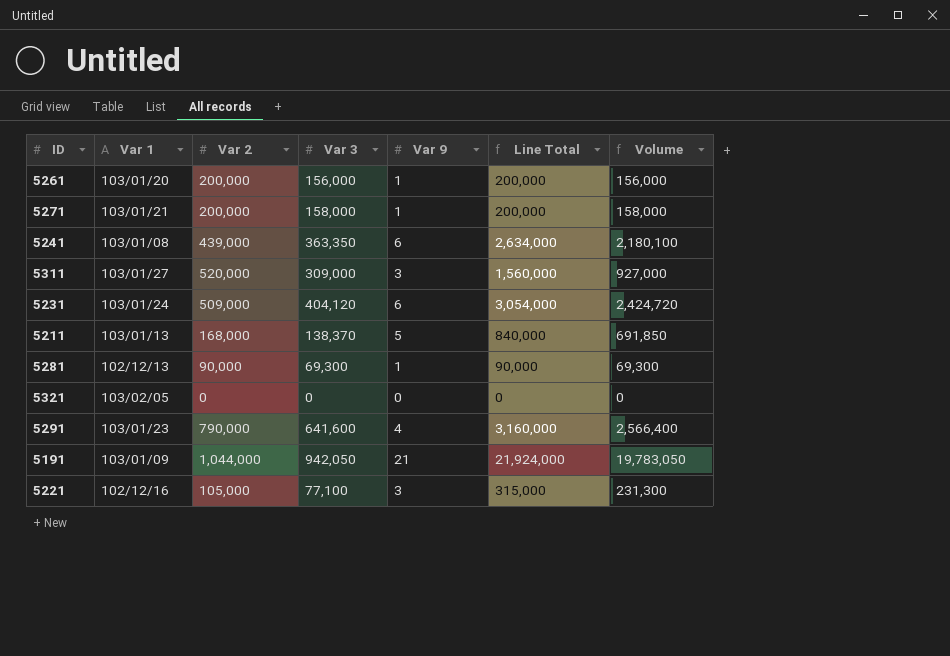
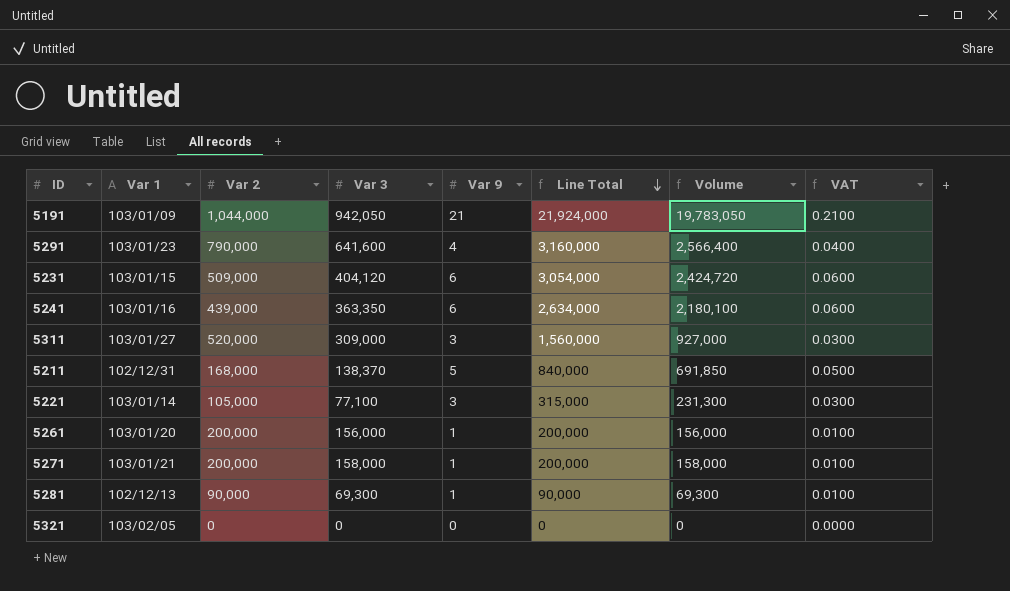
row order: none -> Line Total descending
column VAT | formula: none -> [Var 9] * 0.01
5231 | Var 1: 103/01/24 -> 103/01/15
5241 | Var 1: 103/01/08 -> 103/01/16
5211 | Var 1: 103/01/13 -> 102/12/31
5221 | Var 1: 102/12/16 -> 103/01/14

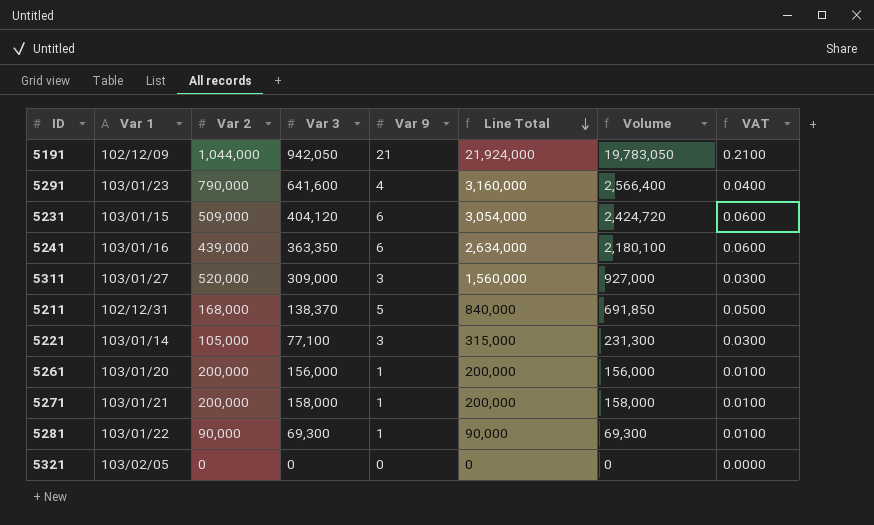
5191 | Var 1: 103/01/09 -> 102/12/09
5281 | Var 1: 102/12/13 -> 103/01/22

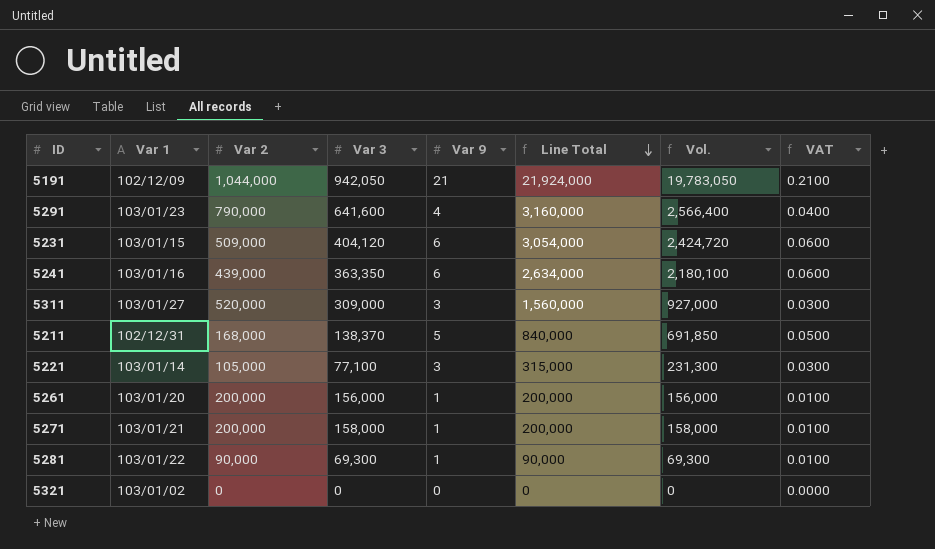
column name: Volume -> Vol.
5321 | Var 1: 103/02/05 -> 103/01/02

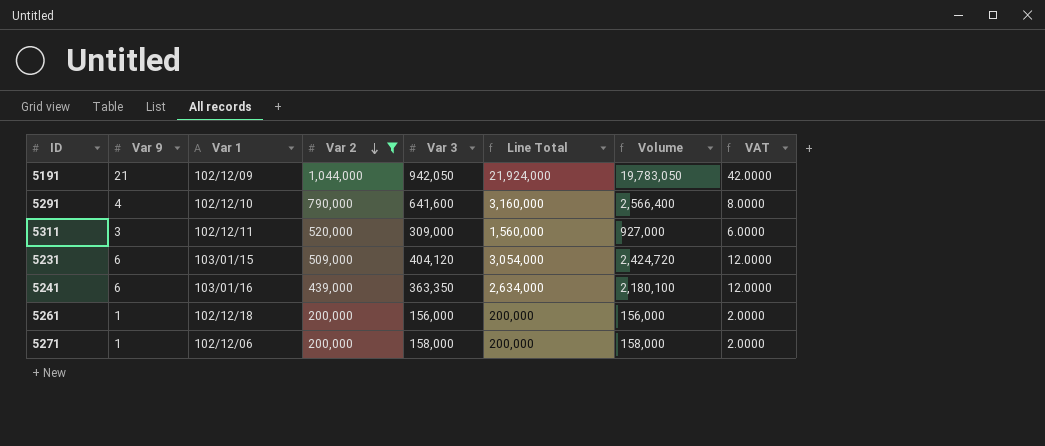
filter: none -> Var 2 >= 200,000
row order: Line Total descending -> Var 2 descending
column Var 9 | position: 5 -> 2
column name: Vol. -> Volume
column VAT | formula: [Var 9] * 0.01 -> [Var 9] * 2
5291 | Var 1: 103/01/23 -> 102/12/10
5311 | Var 1: 103/01/27 -> 102/12/11
5261 | Var 1: 103/01/20 -> 102/12/18
5271 | Var 1: 103/01/21 -> 102/12/06

